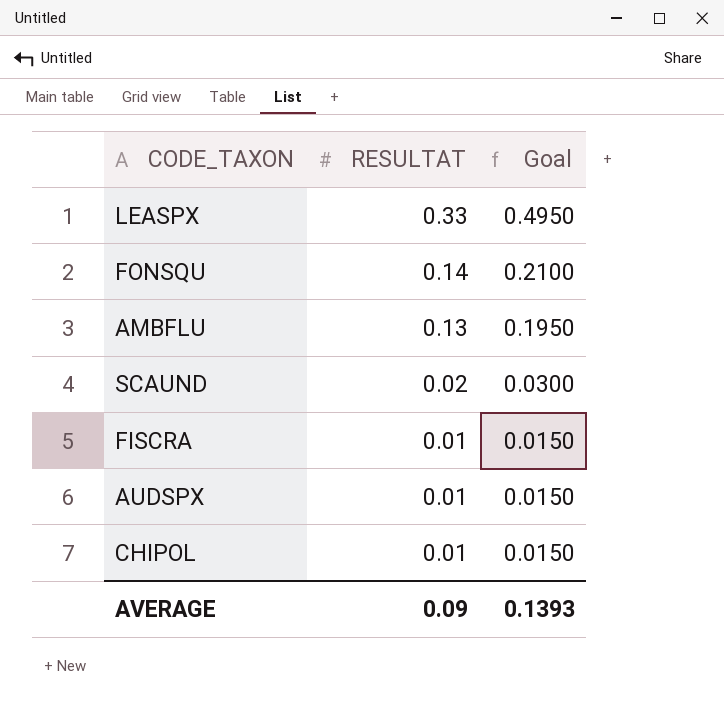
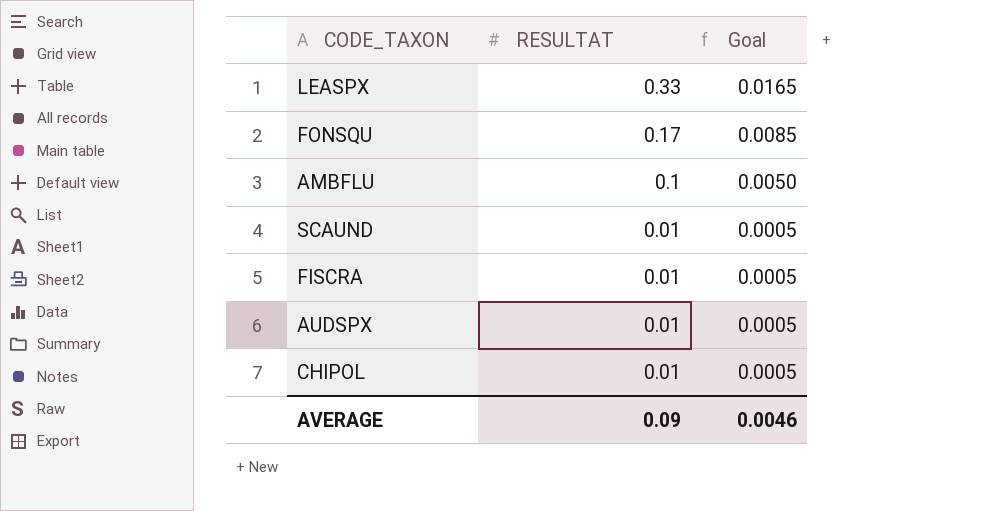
column Goal | formula: [RESULTAT] * 1.5 -> [RESULTAT] * 0.05
FONSQU | RESULTAT: 0.14 -> 0.17
AMBFLU | RESULTAT: 0.13 -> 0.1
SCAUND | RESULTAT: 0.02 -> 0.01
AVERAGE | Goal: 0.1393 -> 0.0046

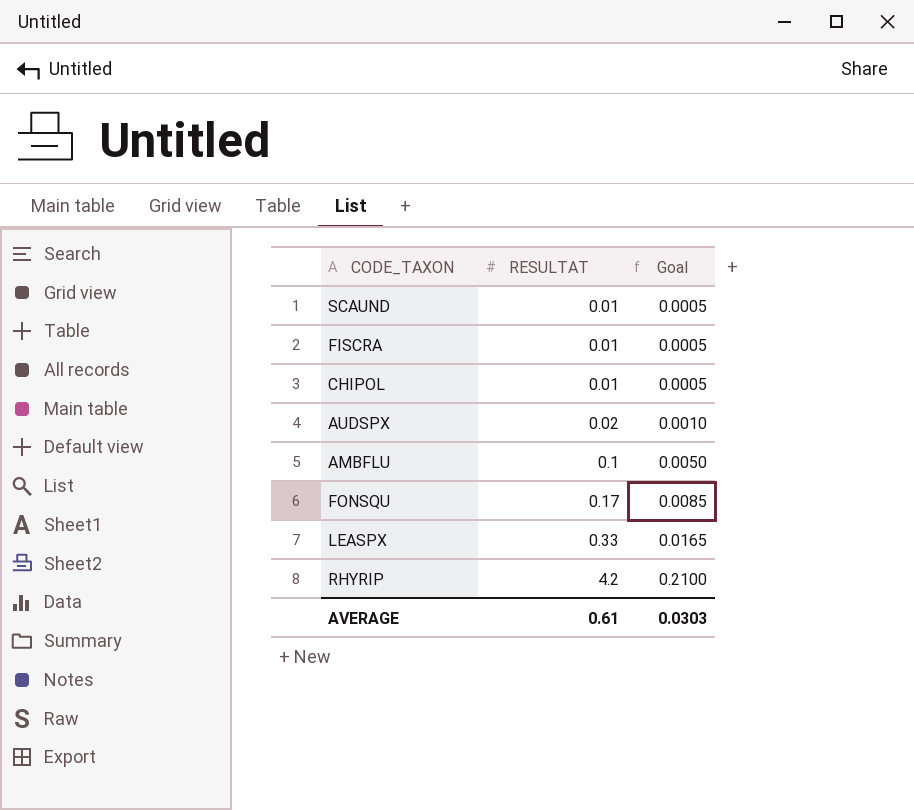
row order: RESULTAT descending -> RESULTAT ascending
AUDSPX | RESULTAT: 0.01 -> 0.02
AUDSPX | Goal: 0.0005 -> 0.0010
row RHYRIP: none -> 4.2 | 0.2100
AVERAGE | RESULTAT: 0.09 -> 0.61
AVERAGE | Goal: 0.0046 -> 0.0303

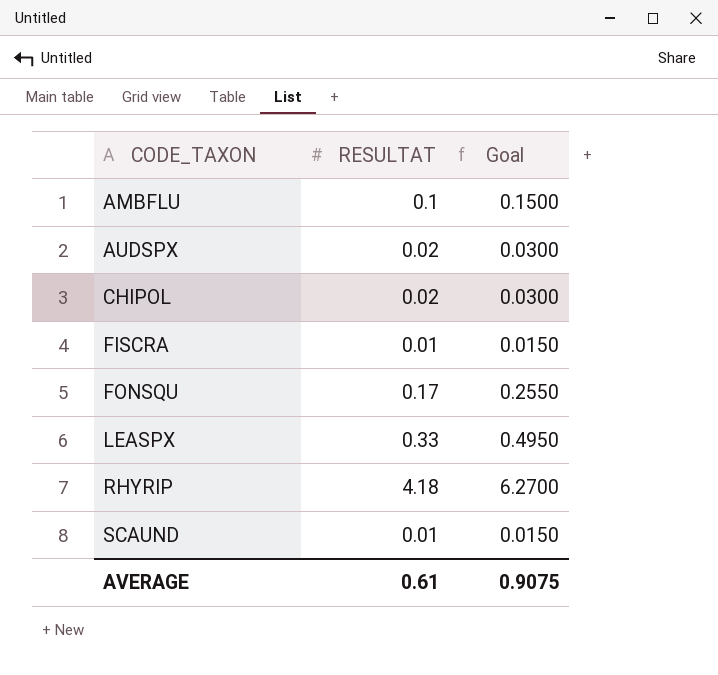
row order: RESULTAT ascending -> CODE_TAXON ascending
column Goal | formula: [RESULTAT] * 0.05 -> [RESULTAT] * 1.5
CHIPOL | RESULTAT: 0.01 -> 0.02
RHYRIP | RESULTAT: 4.2 -> 4.18
AVERAGE | Goal: 0.0303 -> 0.9075

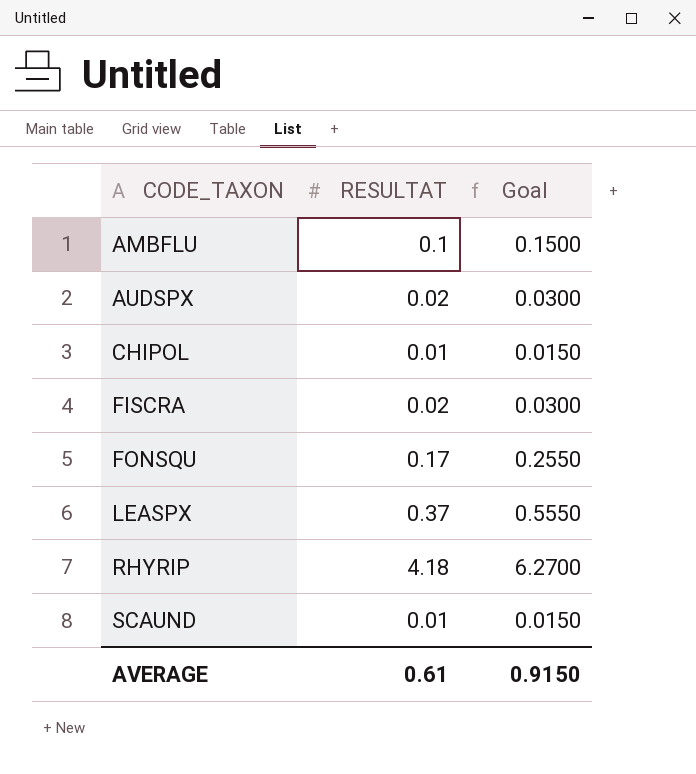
CHIPOL | RESULTAT: 0.02 -> 0.01
CHIPOL | Goal: 0.0300 -> 0.0150
FISCRA | RESULTAT: 0.01 -> 0.02
FISCRA | Goal: 0.0150 -> 0.0300
LEASPX | RESULTAT: 0.33 -> 0.37
LEASPX | Goal: 0.4950 -> 0.5550
AVERAGE | Goal: 0.9075 -> 0.9150

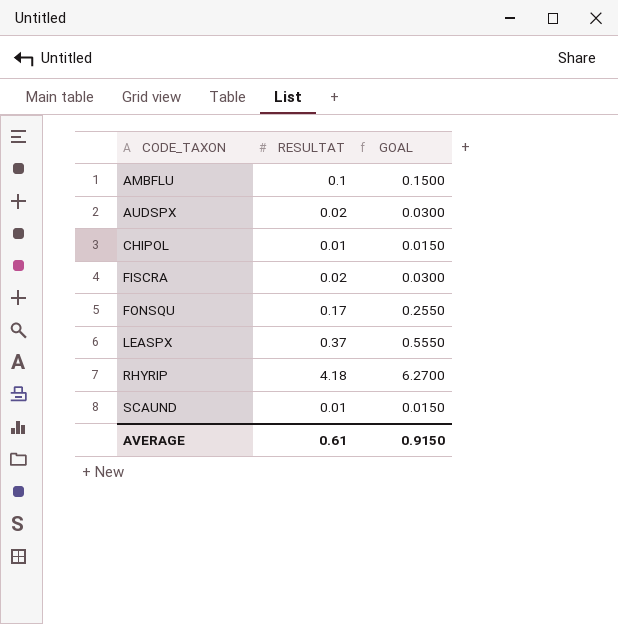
column name: Goal -> GOAL

